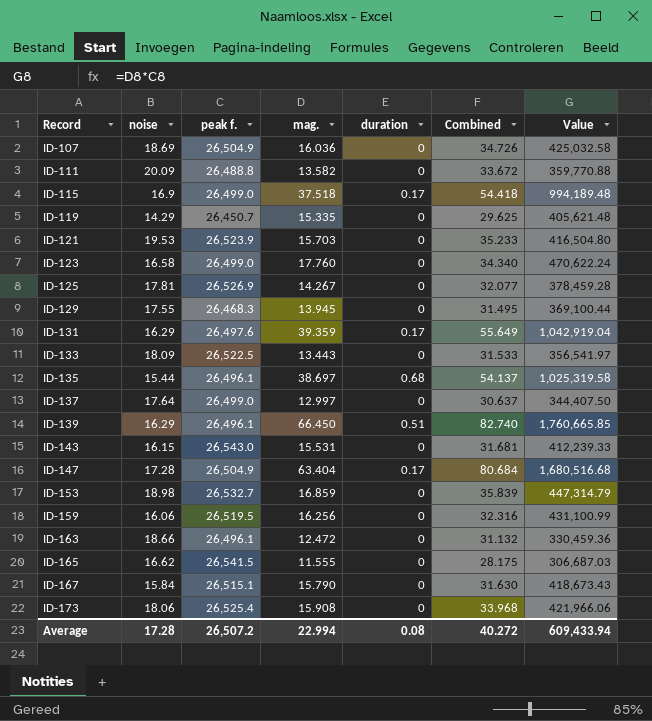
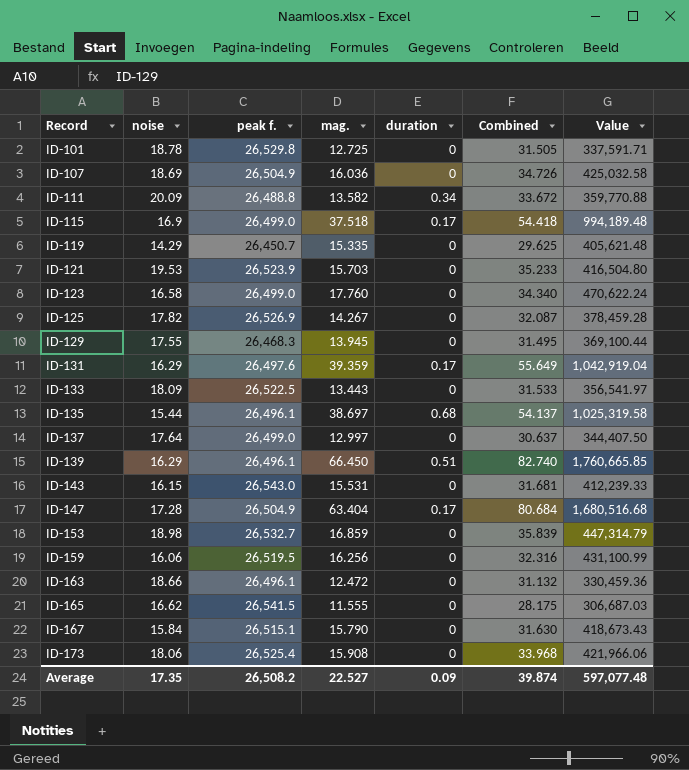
row ID-101: none -> 18.78 | 26,529.8 | 12.725 | 0 | 31.505 | 337,591.71
ID-111 | duration: 0 -> 0.34
ID-125 | noise: 17.81 -> 17.82
ID-125 | Combined: 32.077 -> 32.087
Average | noise: 17.28 -> 17.35
Average | peak f.: 26,507.2 -> 26,508.2
Average | mag.: 22.994 -> 22.527
Average | duration: 0.08 -> 0.09
Average | Combined: 40.272 -> 39.874
Average | Value: 609,433.94 -> 597,077.48

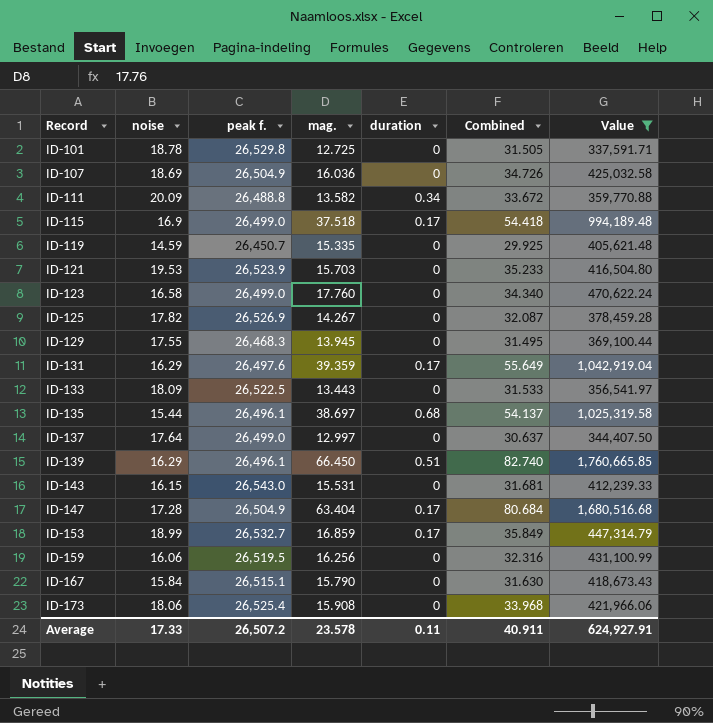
filter: none -> Value >= 337,591.71
ID-119 | noise: 14.29 -> 14.59
ID-119 | Combined: 29.625 -> 29.925
ID-153 | noise: 18.98 -> 18.99
ID-153 | duration: 0 -> 0.17
ID-153 | Combined: 35.839 -> 35.849
Average | noise: 17.35 -> 17.33
Average | peak f.: 26,508.2 -> 26,507.2
Average | mag.: 22.527 -> 23.578
Average | duration: 0.09 -> 0.11
Average | Combined: 39.874 -> 40.911
Average | Value: 597,077.48 -> 624,927.91

